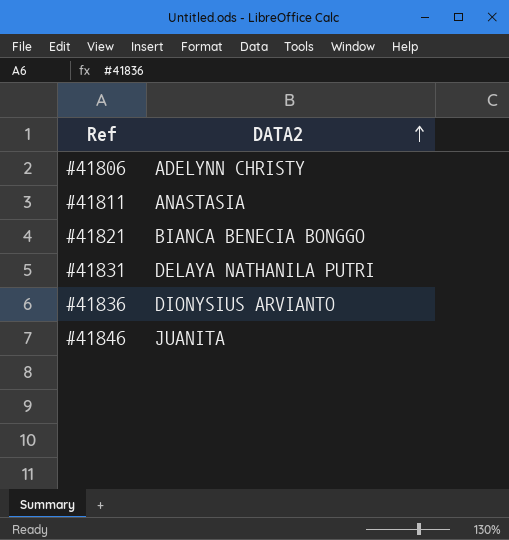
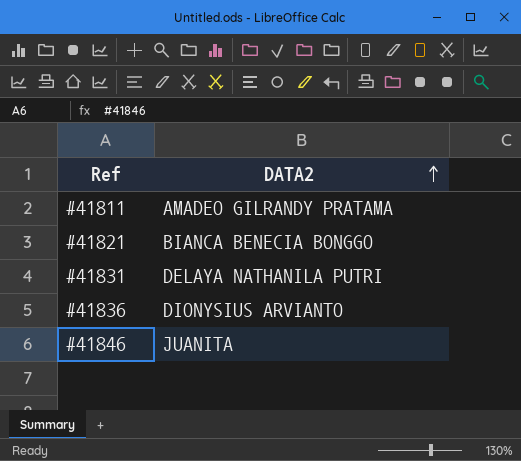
row #41806: ADELYNN CHRISTY -> none
#41811 | DATA2: ANASTASIA -> AMADEO GILRANDY PRATAMA

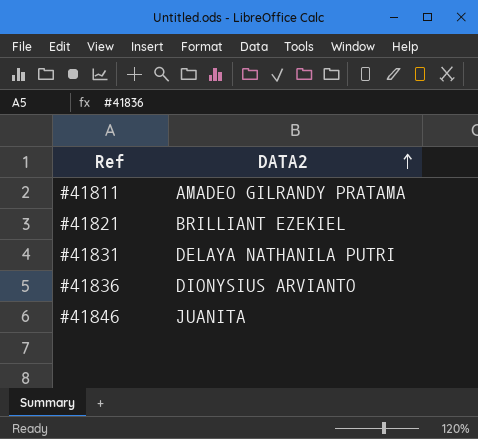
#41821 | DATA2: BIANCA BENECIA BONGGO -> BRILLIANT EZEKIEL

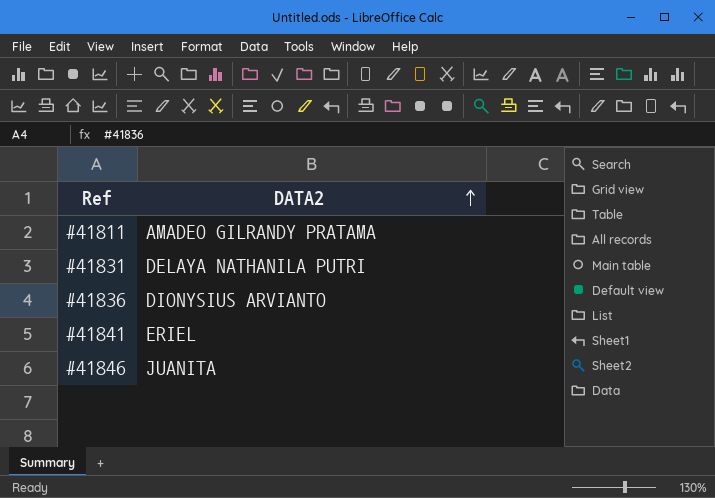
row #41821: BRILLIANT EZEKIEL -> none
row #41841: none -> ERIEL

